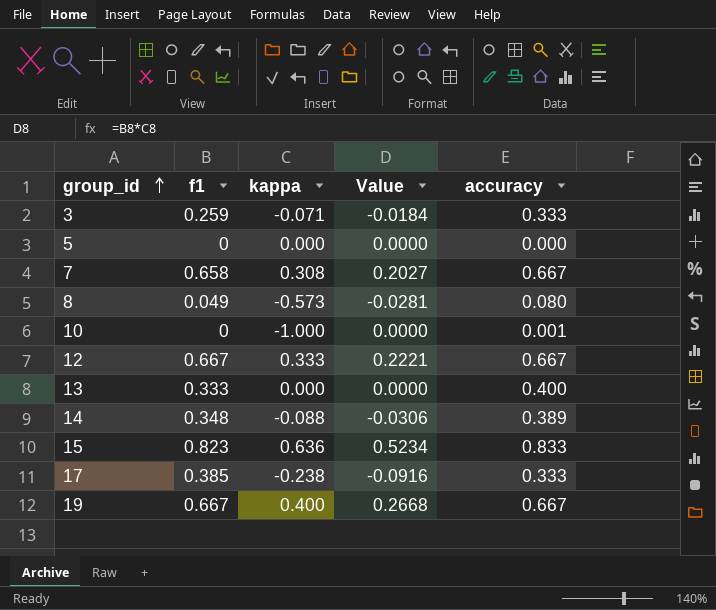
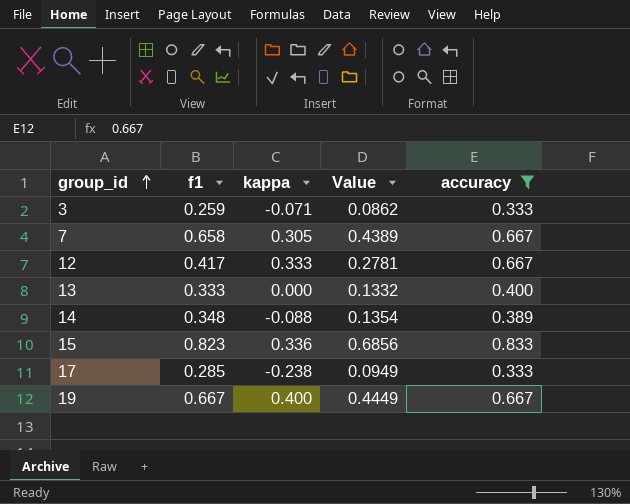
filter: none -> accuracy >= 0.333
column Value | formula: [f1] * [kappa] -> [f1] * [accuracy]
7 | kappa: 0.308 -> 0.305
12 | f1: 0.667 -> 0.417
15 | kappa: 0.636 -> 0.336
17 | f1: 0.385 -> 0.285

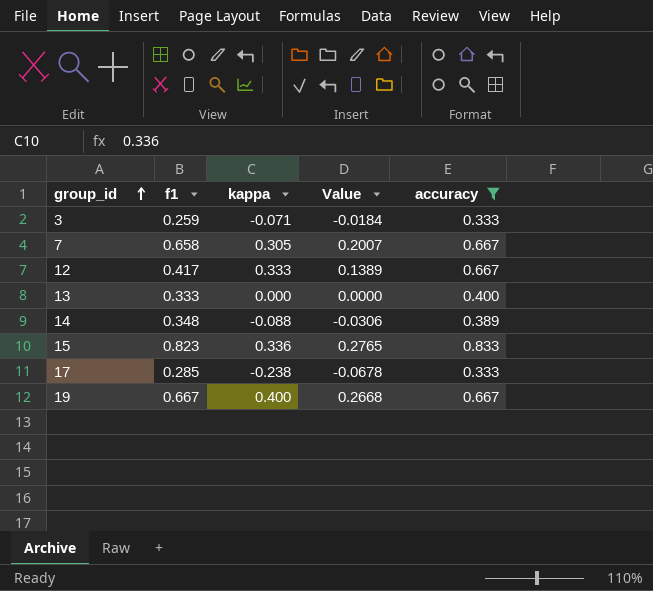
column Value | formula: [f1] * [accuracy] -> [f1] * [kappa]

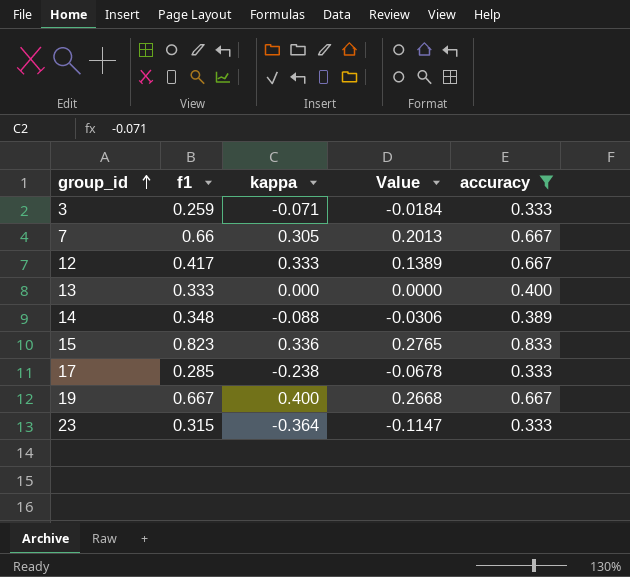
7 | f1: 0.658 -> 0.66
7 | Value: 0.2007 -> 0.2013
row 23: none -> 0.315 | -0.364 | -0.1147 | 0.333

